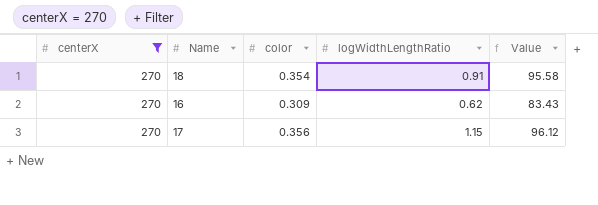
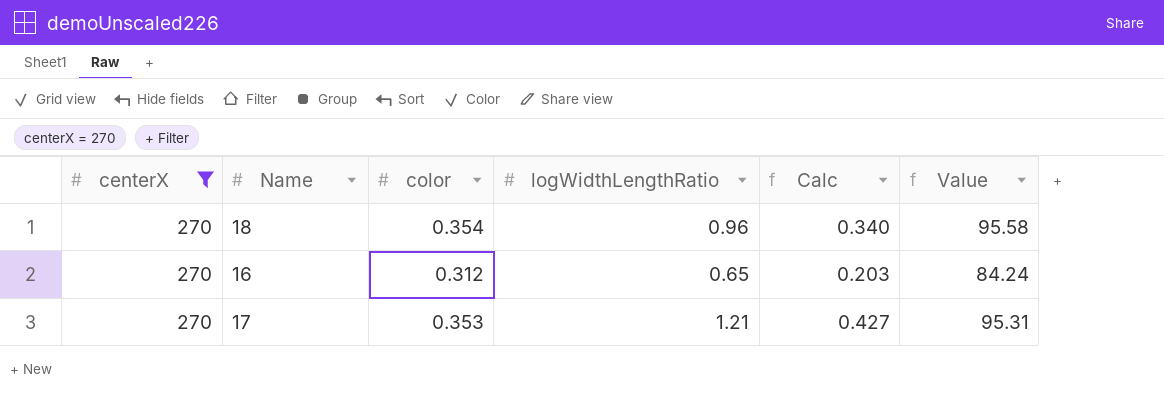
column Calc | formula: none -> [color] * [logWidthLengthRatio]
18 | logWidthLengthRatio: 0.91 -> 0.96
16 | color: 0.309 -> 0.312
16 | logWidthLengthRatio: 0.62 -> 0.65
16 | Value: 83.43 -> 84.24
17 | color: 0.356 -> 0.353
17 | logWidthLengthRatio: 1.15 -> 1.21
17 | Value: 96.12 -> 95.31

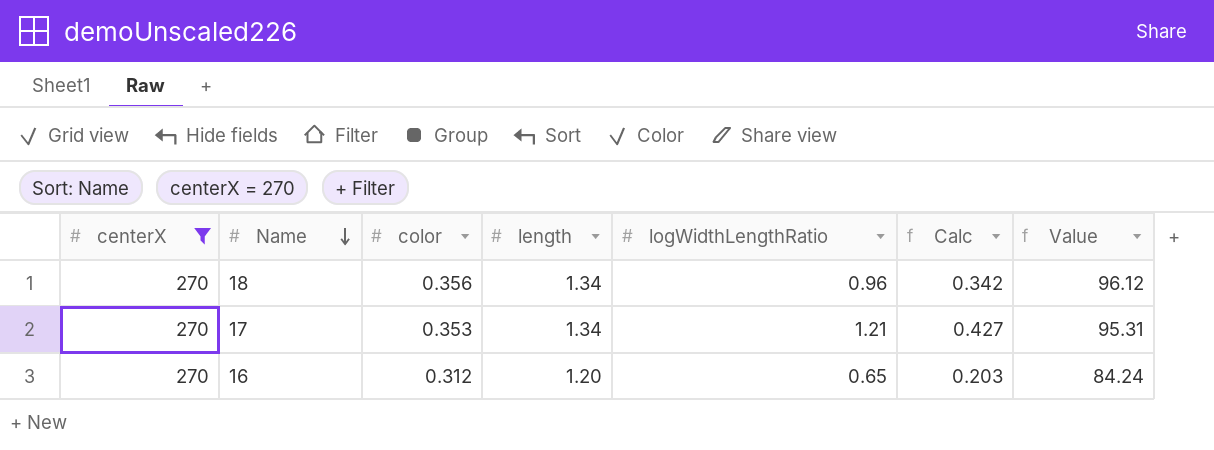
row order: none -> Name descending
column length | position: none -> 4
18 | color: 0.354 -> 0.356
18 | Calc: 0.340 -> 0.342
18 | Value: 95.58 -> 96.12

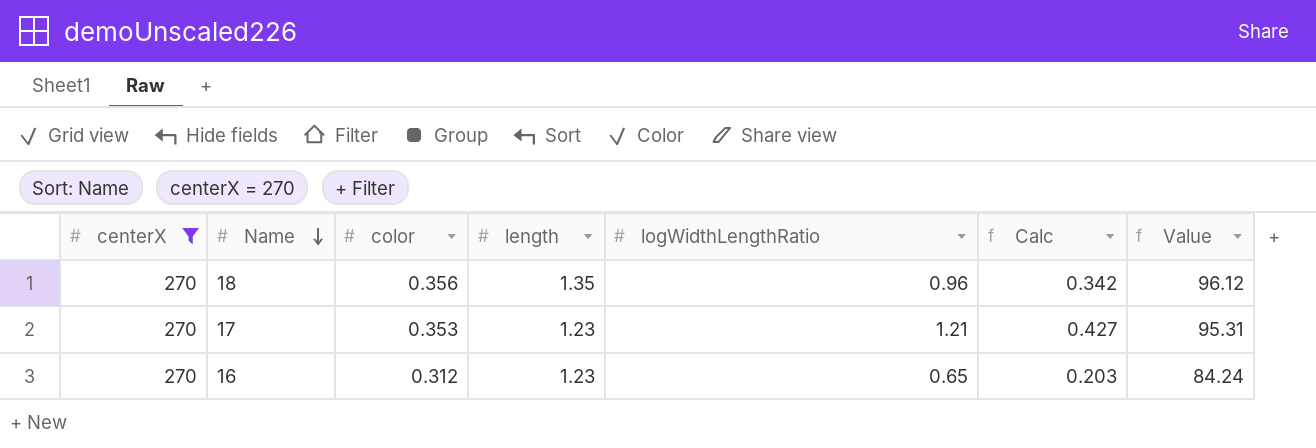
18 | length: 1.34 -> 1.35
17 | length: 1.34 -> 1.23
16 | length: 1.20 -> 1.23

